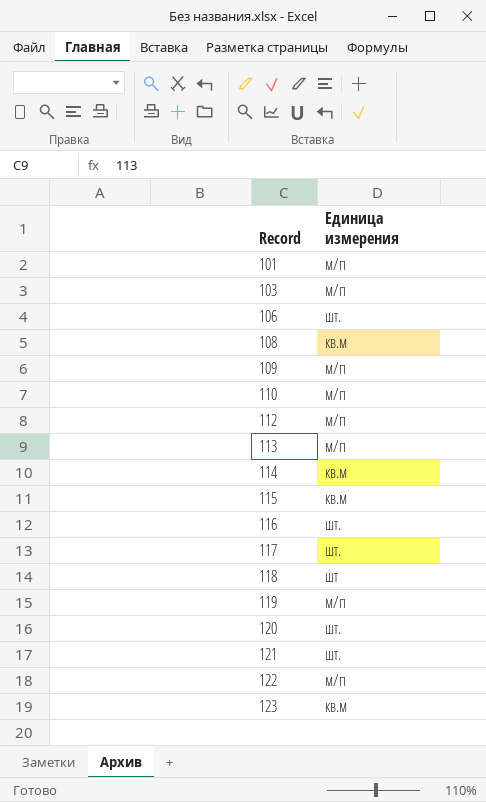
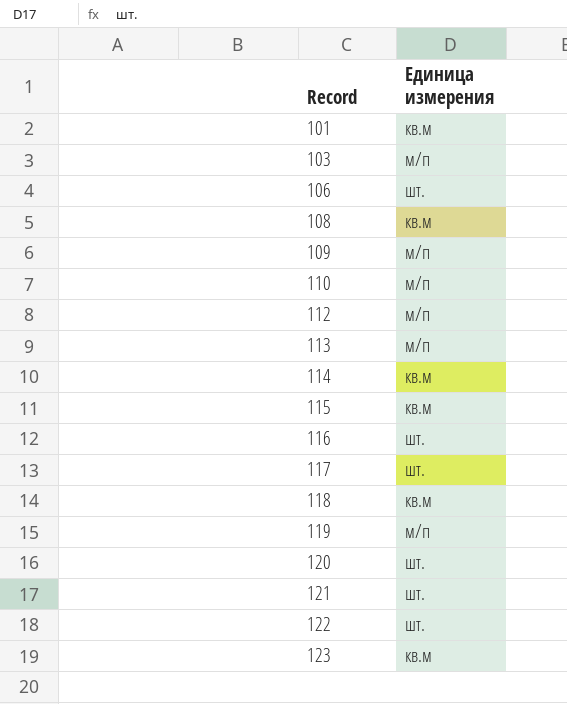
101 | Единица измерения: м/п -> кв.м
118 | Единица измерения: шт -> кв.м
122 | Единица измерения: м/п -> шт.

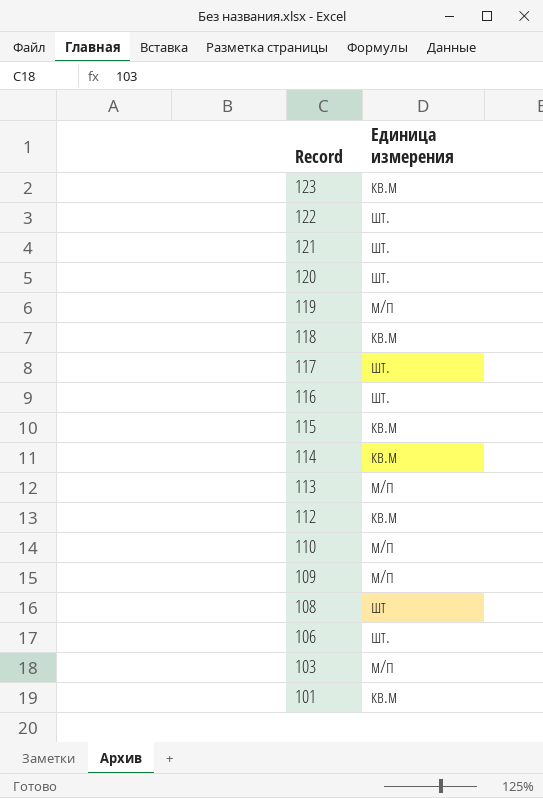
row order: Record ascending -> Record descending
112 | Единица измерения: м/п -> кв.м
108 | Единица измерения: кв.м -> шт

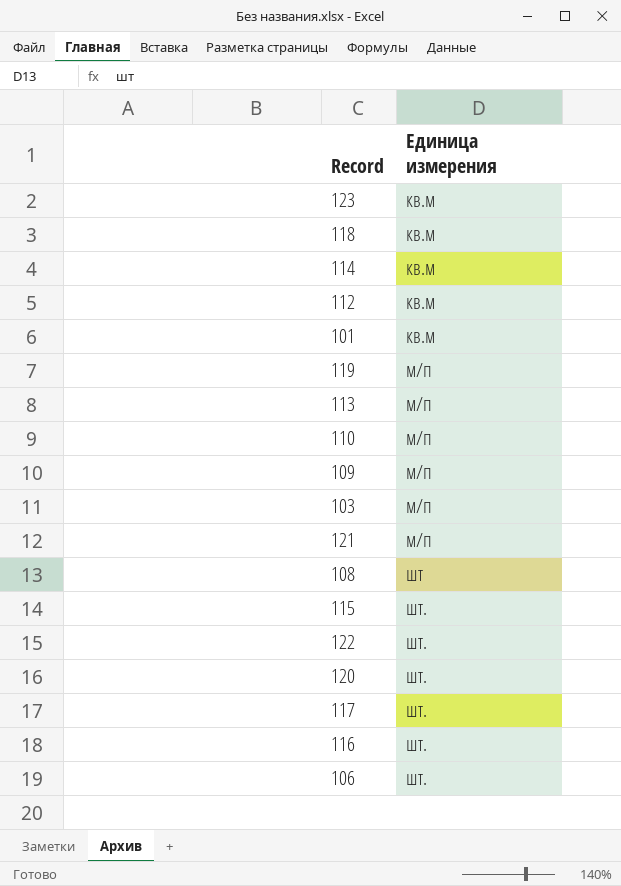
row order: Record descending -> Единица измерения ascending
121 | Единица измерения: шт. -> м/п
115 | Единица измерения: кв.м -> шт.

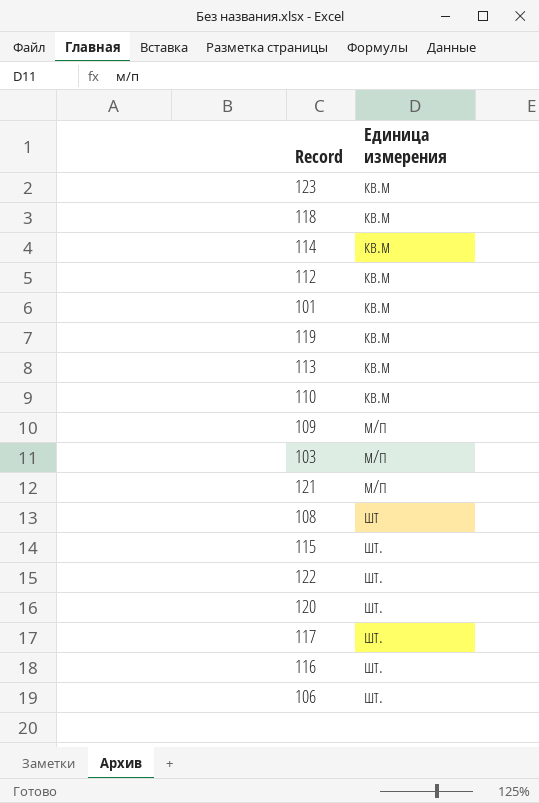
119 | Единица измерения: м/п -> кв.м
113 | Единица измерения: м/п -> кв.м
110 | Единица измерения: м/п -> кв.м

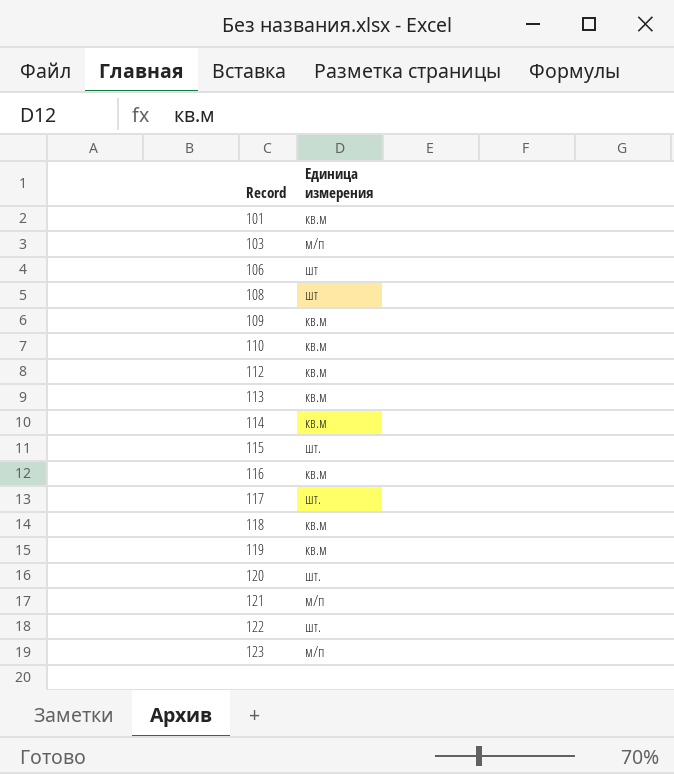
row order: Единица измерения ascending -> Record ascending
106 | Единица измерения: шт. -> шт
109 | Единица измерения: м/п -> кв.м
116 | Единица измерения: шт. -> кв.м
123 | Единица измерения: кв.м -> м/п

